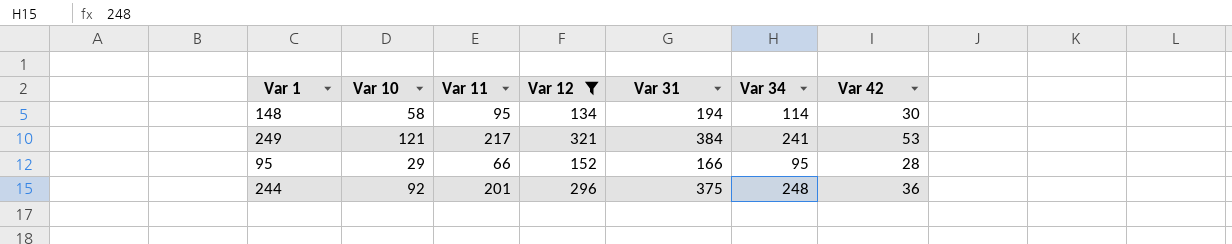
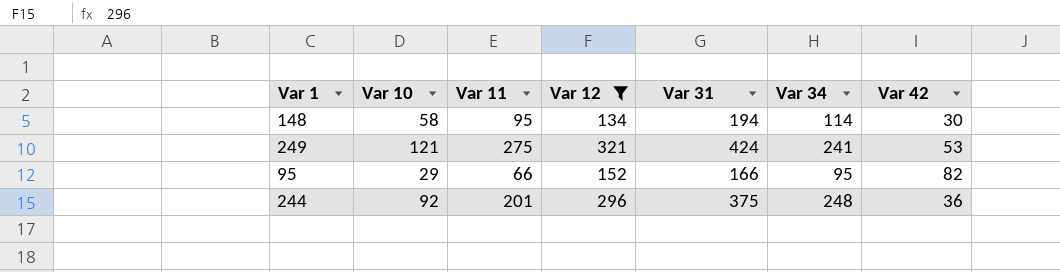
249 | Var 11: 217 -> 275
249 | Var 31: 384 -> 424
95 | Var 42: 28 -> 82

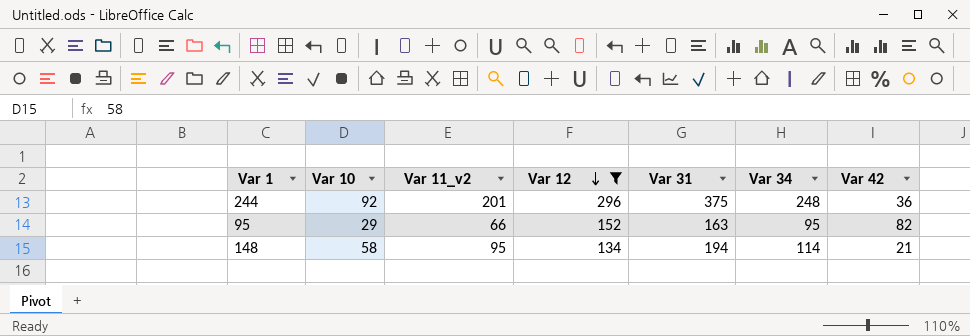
row order: none -> Var 12 descending
column name: Var 11 -> Var 11_v2
row 249: 121 | 275 | 321 | 424 | 241 | 53 -> none
95 | Var 31: 166 -> 163
148 | Var 42: 30 -> 21

